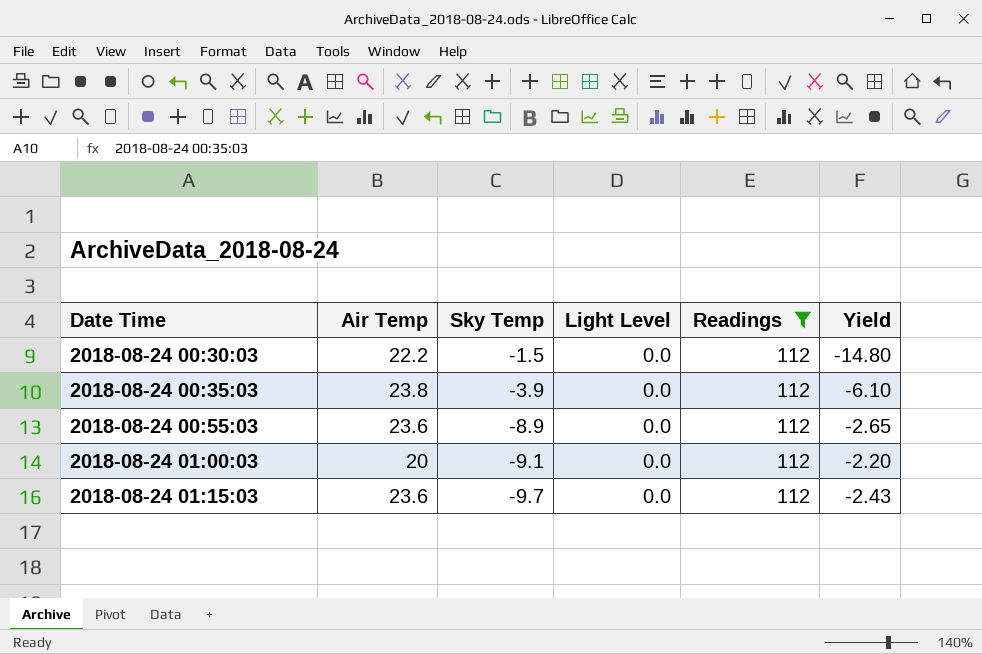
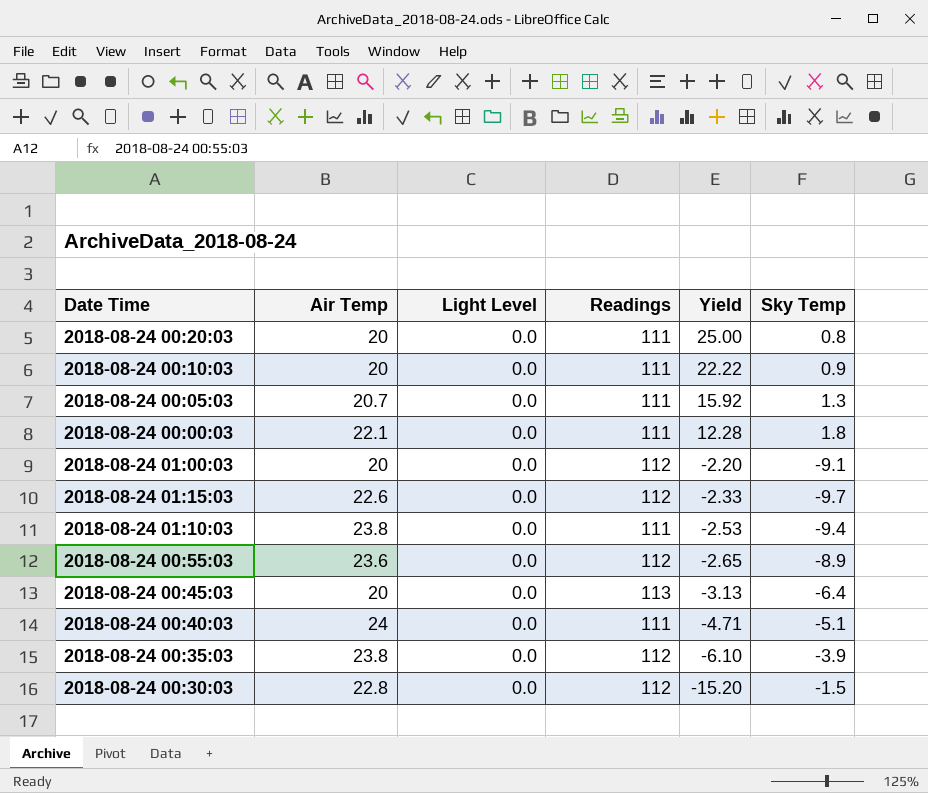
filter: Readings = 112 -> none
row order: Date Time ascending -> Yield descending
column Sky Temp | position: 3 -> 6
2018-08-24 01:15:03 | Air Temp: 23.6 -> 22.6
2018-08-24 01:15:03 | Yield: -2.43 -> -2.33
2018-08-24 00:30:03 | Air Temp: 22.2 -> 22.8
2018-08-24 00:30:03 | Yield: -14.80 -> -15.20

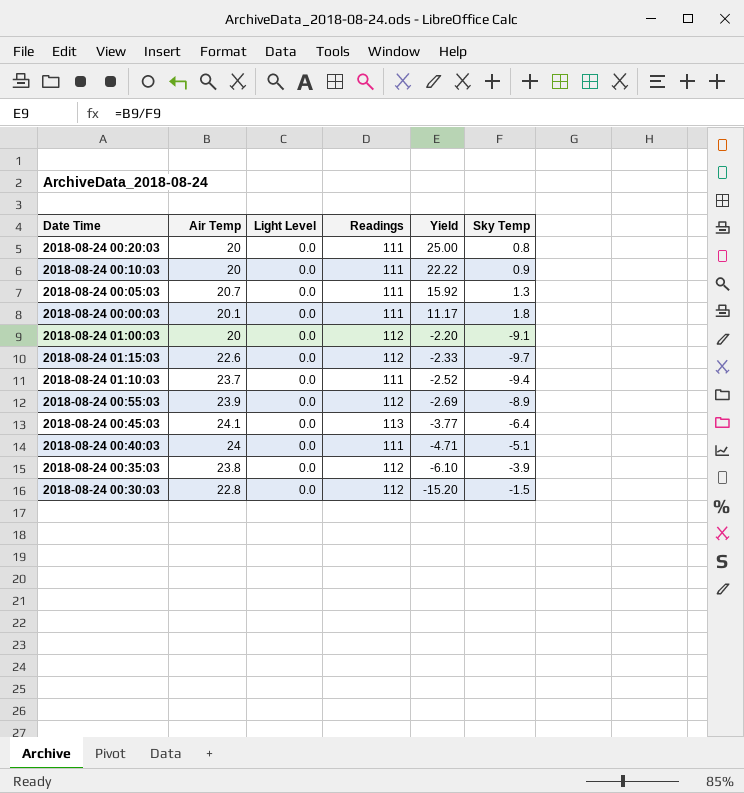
2018-08-24 00:00:03 | Air Temp: 22.1 -> 20.1
2018-08-24 00:00:03 | Yield: 12.28 -> 11.17
2018-08-24 01:10:03 | Air Temp: 23.8 -> 23.7
2018-08-24 01:10:03 | Yield: -2.53 -> -2.52
2018-08-24 00:55:03 | Air Temp: 23.6 -> 23.9
2018-08-24 00:55:03 | Yield: -2.65 -> -2.69
2018-08-24 00:45:03 | Air Temp: 20 -> 24.1
2018-08-24 00:45:03 | Yield: -3.13 -> -3.77

